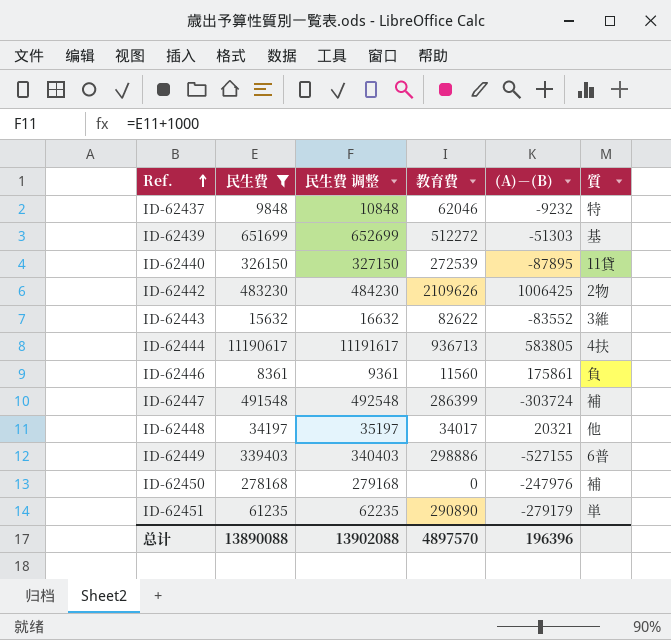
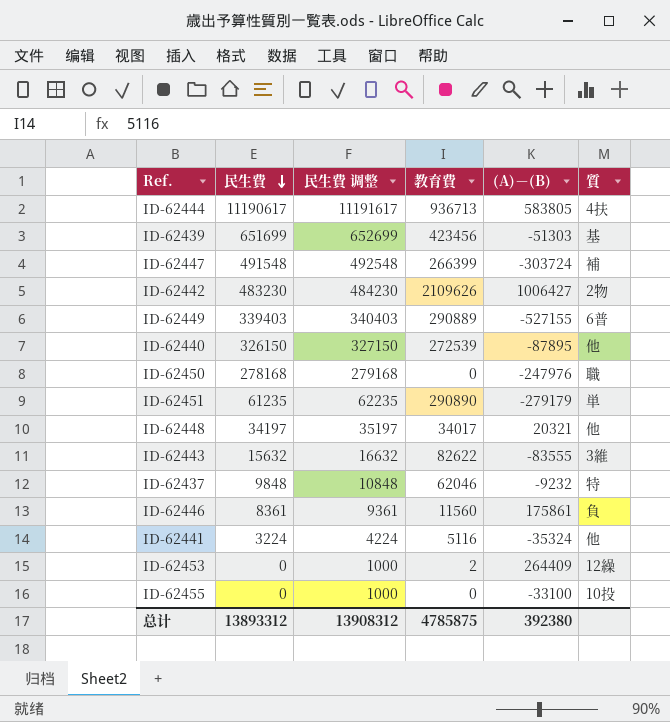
filter: 民生費 >= 8361 -> none
row order: Ref. ascending -> 民生費 descending
ID-62439 | 教育費: 512272 -> 423456
ID-62447 | 教育費: 286399 -> 266399
ID-62442 | (A)－(B): 1006425 -> 1006427
ID-62449 | 教育費: 298886 -> 290889
ID-62440 | 質: 11貸 -> 他
ID-62450 | 質: 補 -> 職
ID-62443 | (A)－(B): -83552 -> -83555
总计 | 民生費: 13890088 -> 13893312
总计 | 民生費 调整: 13902088 -> 13908312
总计 | 教育費: 4897570 -> 4785875
总计 | (A)－(B): 196396 -> 392380

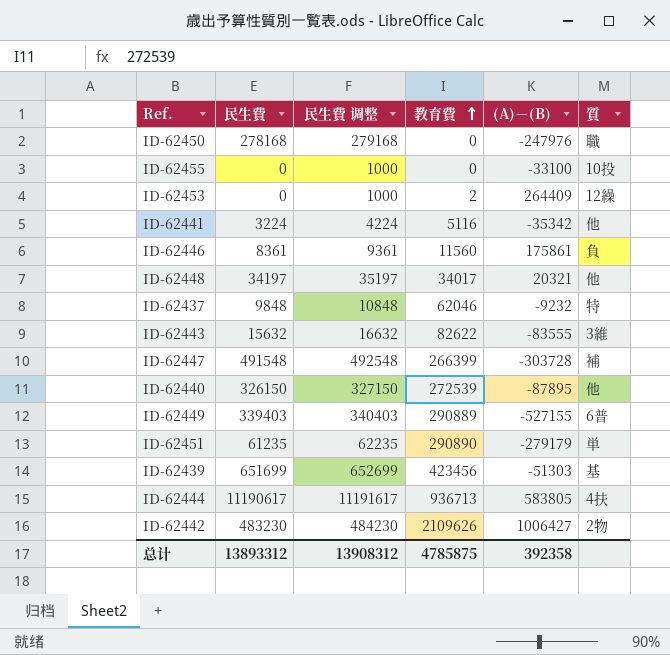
row order: 民生費 descending -> 教育費 ascending
ID-62441 | (A)－(B): -35324 -> -35342
ID-62447 | (A)－(B): -303724 -> -303728
总计 | (A)－(B): 392380 -> 392358

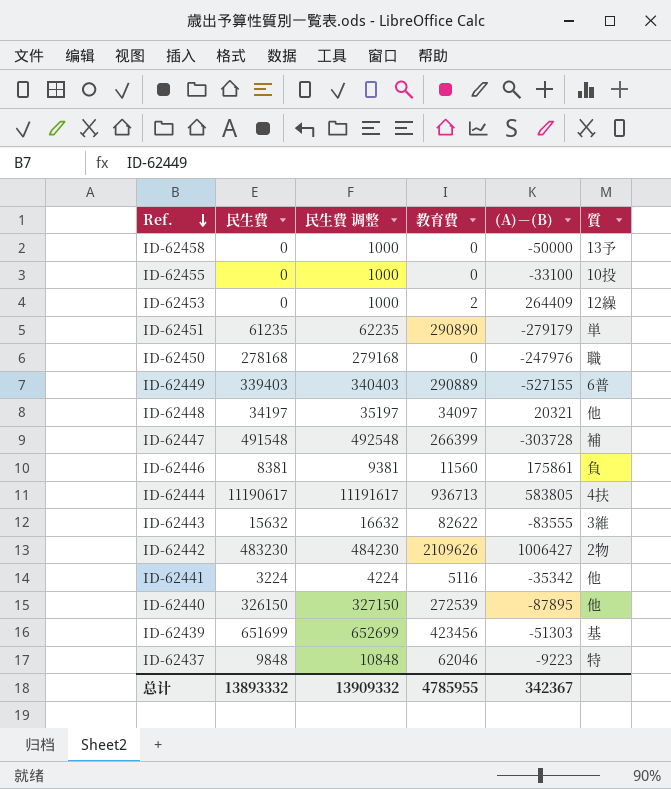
row order: 教育費 ascending -> Ref. descending
row ID-62458: none -> 0 | 1000 | 0 | -50000 | 13予
ID-62448 | 教育費: 34017 -> 34097
ID-62446 | 民生費: 8361 -> 8381
ID-62446 | 民生費 调整: 9361 -> 9381
ID-62437 | (A)－(B): -9232 -> -9223
总计 | 民生費: 13893312 -> 13893332
总计 | 民生費 调整: 13908312 -> 13909332
总计 | 教育費: 4785875 -> 4785955
总计 | (A)－(B): 392358 -> 342367

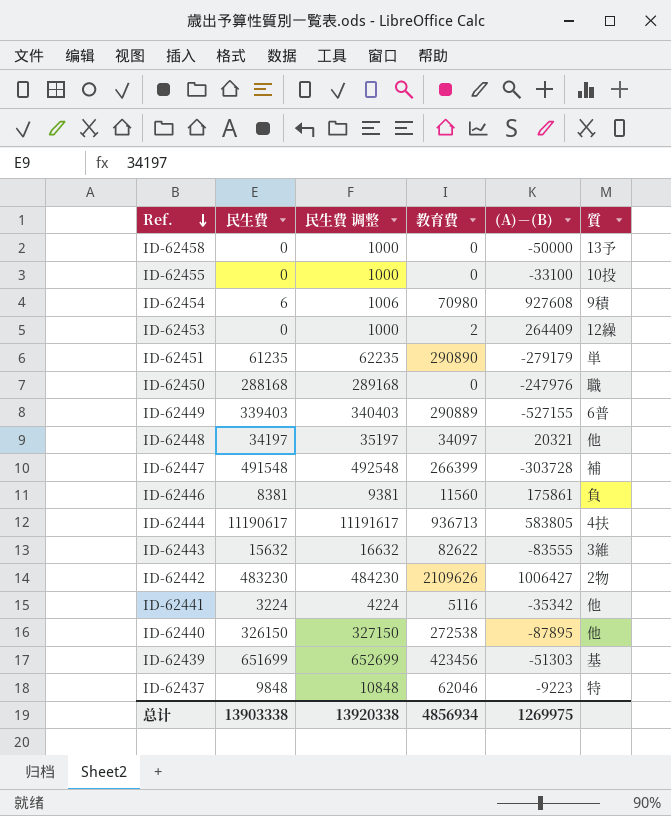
row ID-62454: none -> 6 | 1006 | 70980 | 927608 | 9積
ID-62450 | 民生費: 278168 -> 288168
ID-62450 | 民生費 调整: 279168 -> 289168
ID-62440 | 教育費: 272539 -> 272538
总计 | 民生費: 13893332 -> 13903338
总计 | 民生費 调整: 13909332 -> 13920338
总计 | 教育費: 4785955 -> 4856934
总计 | (A)－(B): 342367 -> 1269975

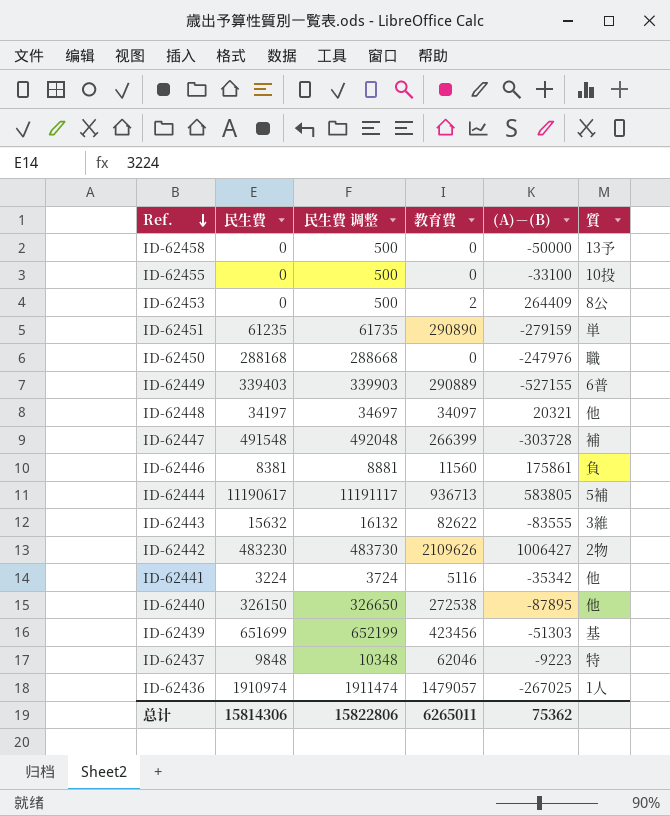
column 民生費 调整 | formula: [民生費] + 1000 -> [民生費] + 500
row ID-62454: 6 | 1006 | 70980 | 927608 | 9積 -> none
ID-62453 | 質: 12繰 -> 8公
ID-62451 | (A)－(B): -279179 -> -279159
ID-62444 | 質: 4扶 -> 5補
row ID-62436: none -> 1910974 | 1911474 | 1479057 | -267025 | 1人
总计 | 民生費: 13903338 -> 15814306
总计 | 民生費 调整: 13920338 -> 15822806
总计 | 教育費: 4856934 -> 6265011
总计 | (A)－(B): 1269975 -> 75362

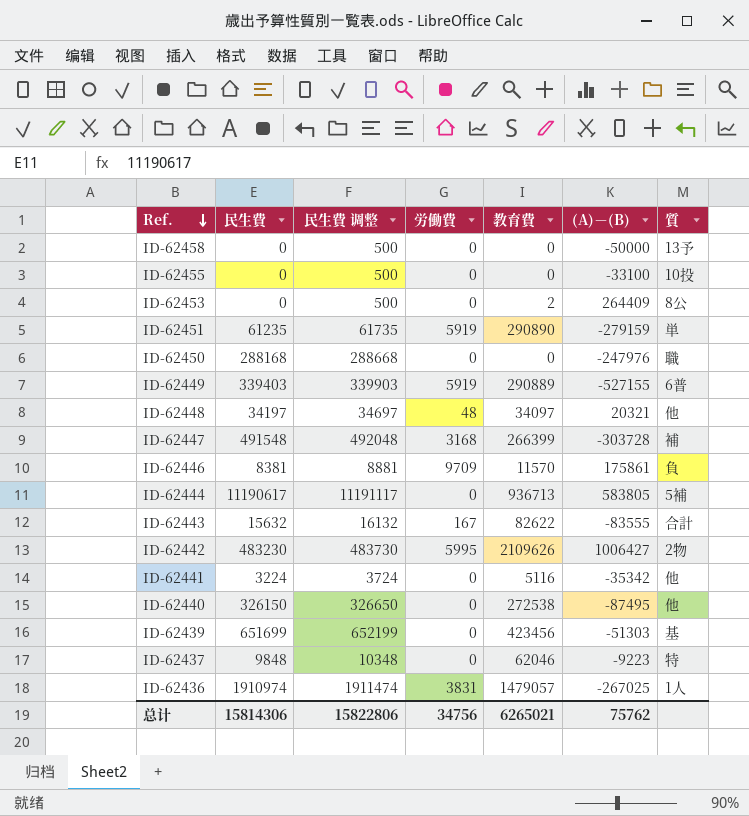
column 労働費 | position: none -> 4
ID-62446 | 教育費: 11560 -> 11570
ID-62443 | 質: 3維 -> 合計
ID-62440 | (A)－(B): -87895 -> -87495
总计 | 教育費: 6265011 -> 6265021
总计 | (A)－(B): 75362 -> 75762

